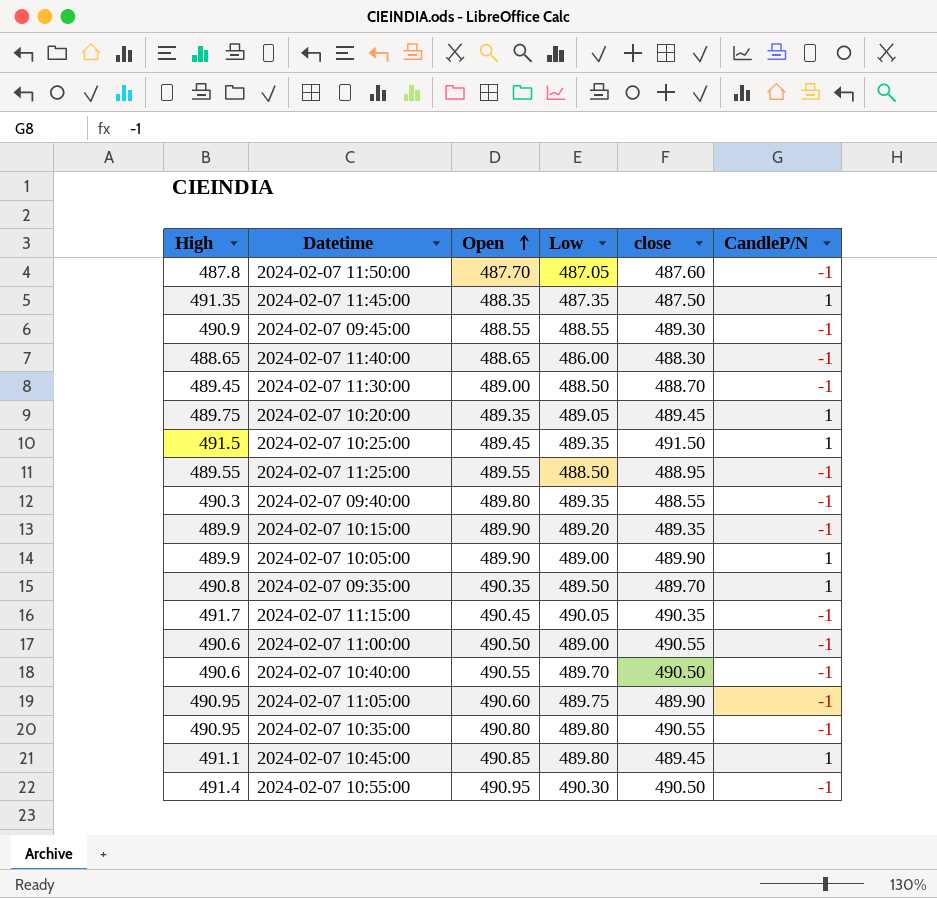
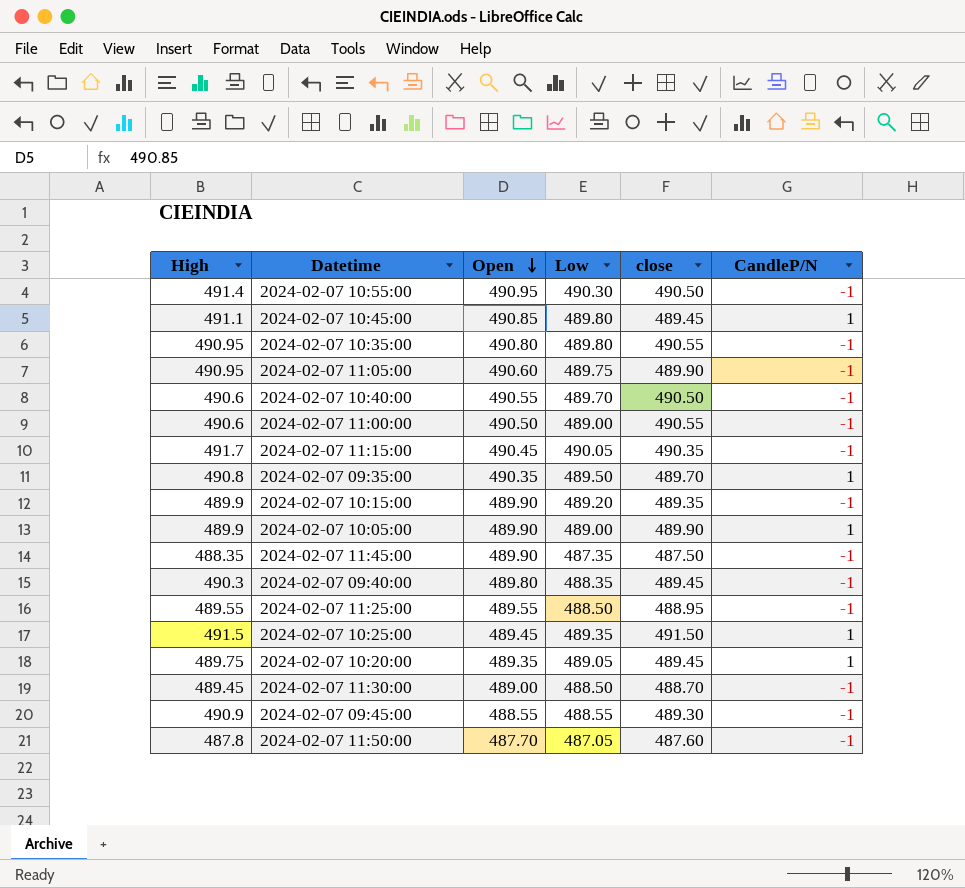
row order: Open ascending -> Open descending
row 2024-02-07 11:40:00: 488.65 | 488.65 | 486.00 | 488.30 | -1 -> none
2024-02-07 11:45:00 | High: 491.35 -> 488.35
2024-02-07 11:45:00 | Open: 488.35 -> 489.90
2024-02-07 11:45:00 | CandleP/N: 1 -> -1
2024-02-07 09:40:00 | Low: 489.35 -> 488.35
2024-02-07 09:40:00 | close: 488.55 -> 489.45

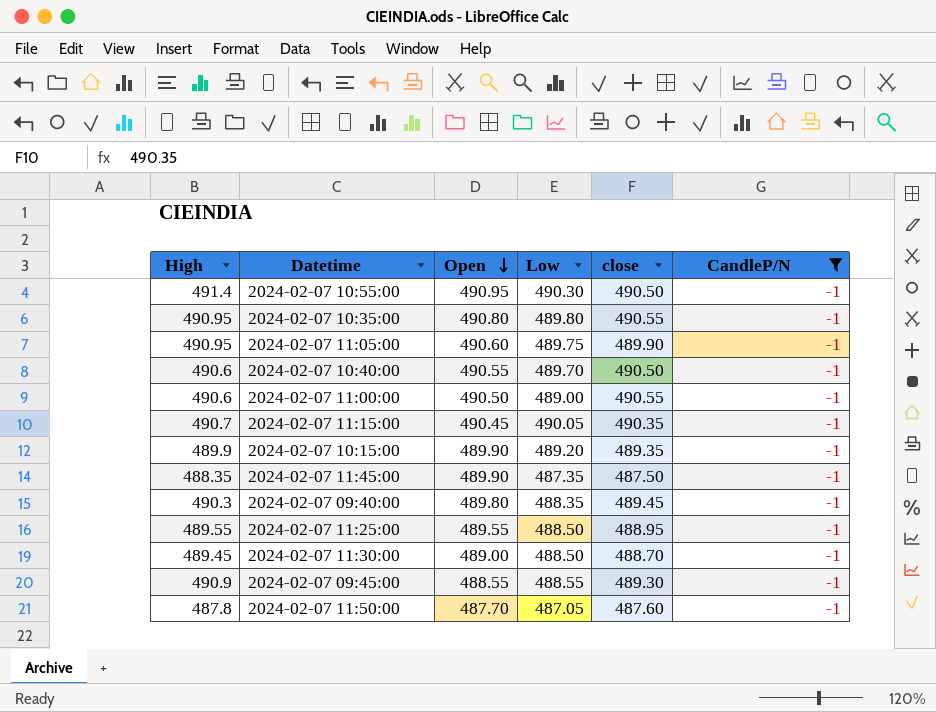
filter: none -> CandleP/N = -1
2024-02-07 11:15:00 | High: 491.7 -> 490.7

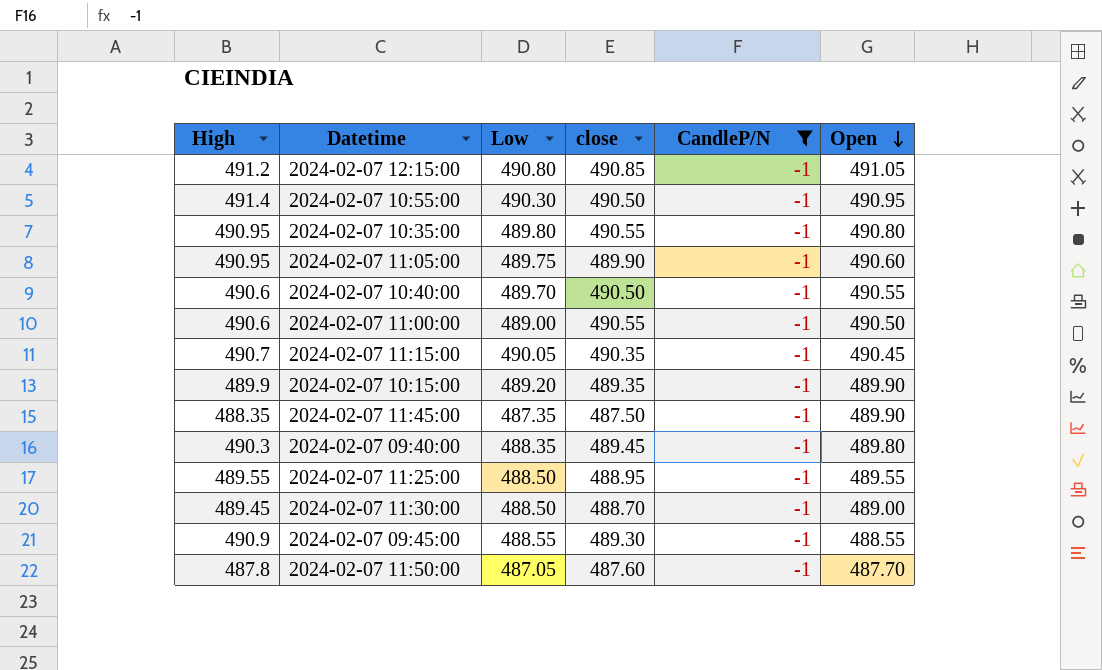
column Open | position: 3 -> 6
row 2024-02-07 12:15:00: none -> 491.2 | 490.80 | 490.85 | -1 | 491.05

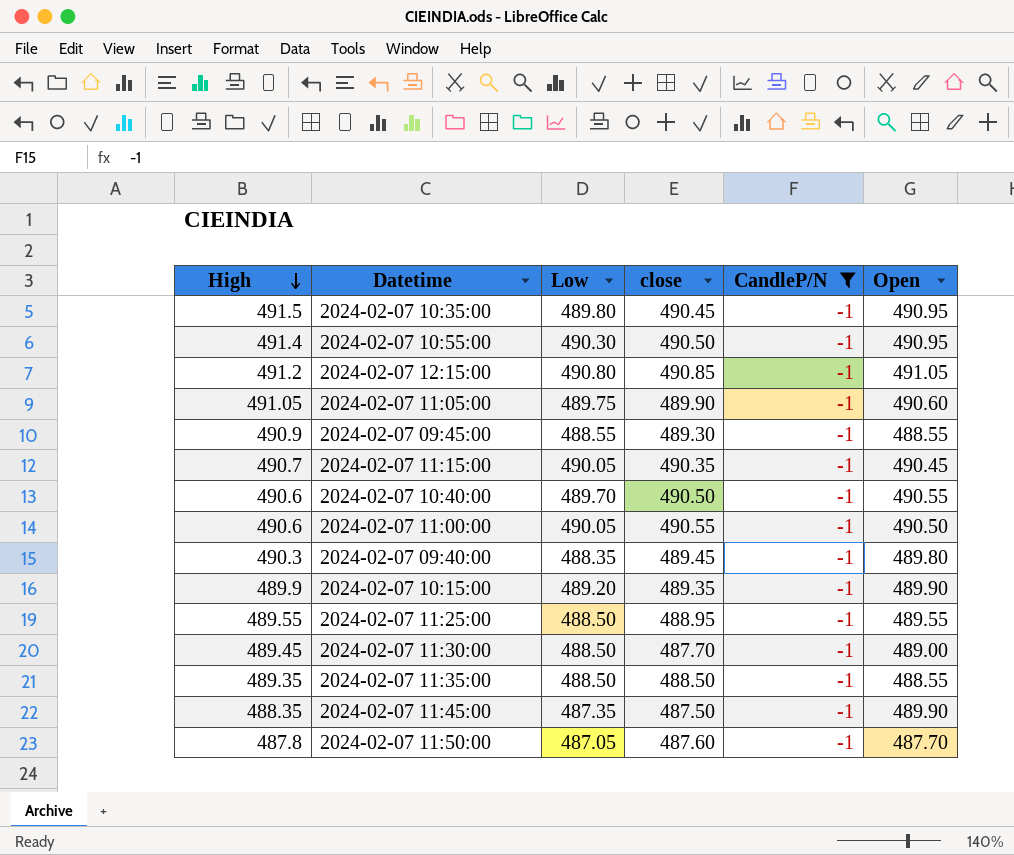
row order: Open descending -> High descending
2024-02-07 10:35:00 | High: 490.95 -> 491.5
2024-02-07 10:35:00 | close: 490.55 -> 490.45
2024-02-07 10:35:00 | Open: 490.80 -> 490.95
2024-02-07 11:05:00 | High: 490.95 -> 491.05
2024-02-07 11:00:00 | Low: 489.00 -> 490.05
2024-02-07 11:30:00 | close: 488.70 -> 487.70
row 2024-02-07 11:35:00: none -> 489.35 | 488.50 | 488.50 | -1 | 488.55

